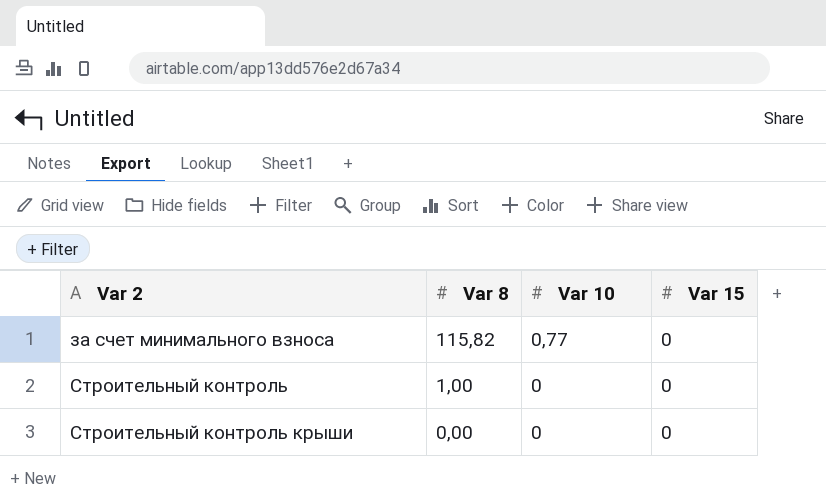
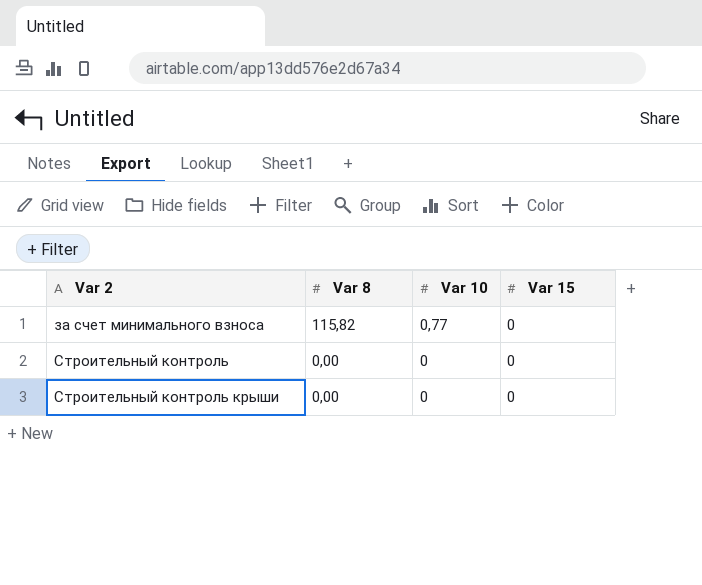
Строительный контроль | Var 8: 1,00 -> 0,00

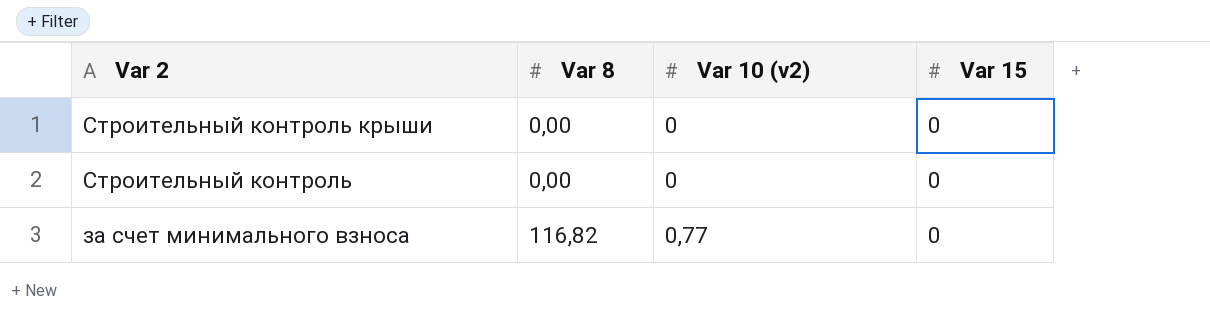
row order: Var 2 ascending -> Var 2 descending
column name: Var 10 -> Var 10 (v2)
за счет минимального взноса | Var 8: 115,82 -> 116,82

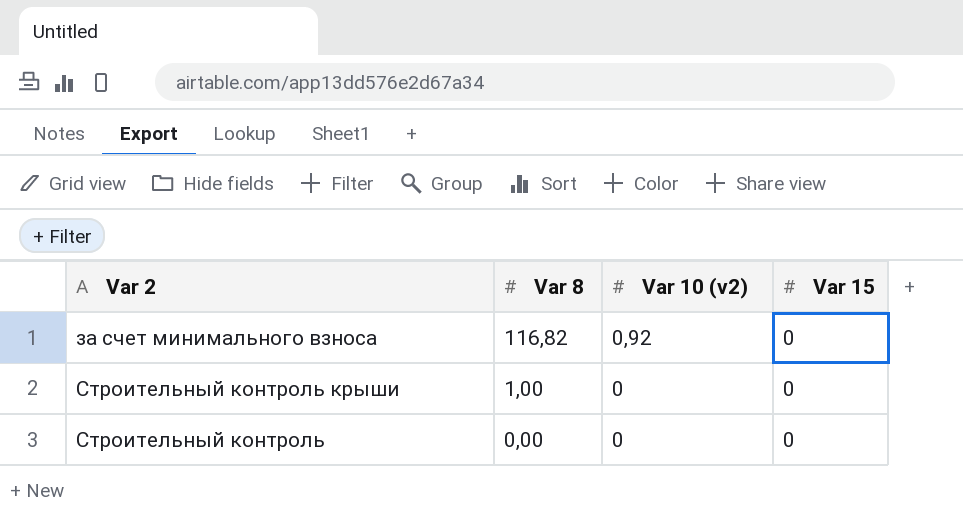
row order: Var 2 descending -> Var 8 descending
за счет минимального взноса | Var 10 (v2): 0,77 -> 0,92
Строительный контроль крыши | Var 8: 0,00 -> 1,00

